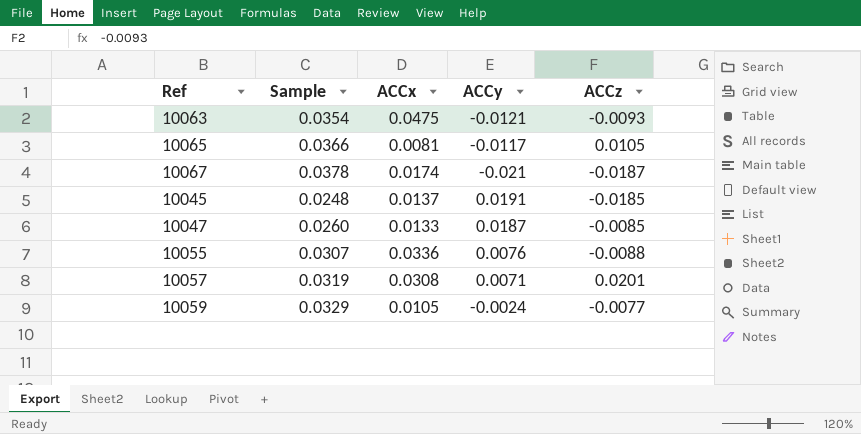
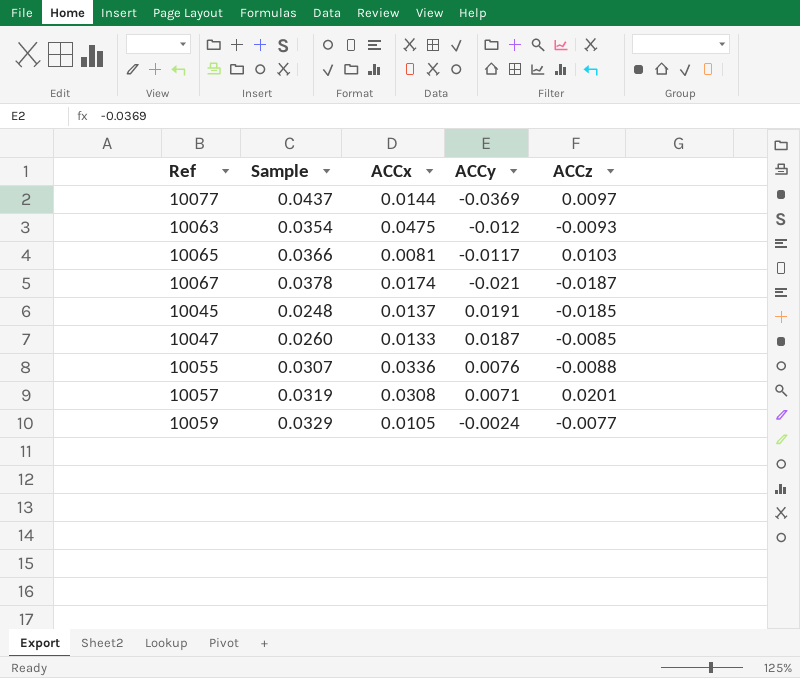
row 10077: none -> 0.0437 | 0.0144 | -0.0369 | 0.0097
10063 | ACCy: -0.0121 -> -0.012
10065 | ACCz: 0.0105 -> 0.0103

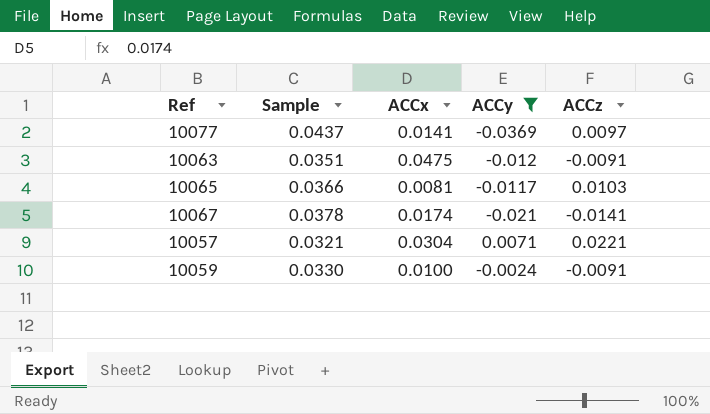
filter: none -> ACCy <= 0.0071
10077 | ACCx: 0.0144 -> 0.0141
10063 | Sample: 0.0354 -> 0.0351
10063 | ACCz: -0.0093 -> -0.0091
10067 | ACCz: -0.0187 -> -0.0141
10057 | Sample: 0.0319 -> 0.0321
10057 | ACCx: 0.0308 -> 0.0304
10057 | ACCz: 0.0201 -> 0.0221
10059 | Sample: 0.0329 -> 0.0330
10059 | ACCx: 0.0105 -> 0.0100
10059 | ACCz: -0.0077 -> -0.0091

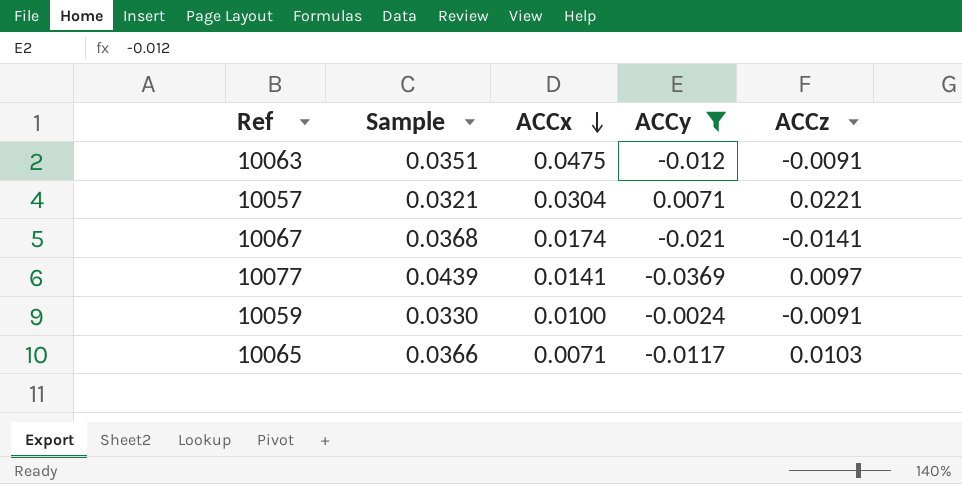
row order: none -> ACCx descending
10067 | Sample: 0.0378 -> 0.0368
10077 | Sample: 0.0437 -> 0.0439
10065 | ACCx: 0.0081 -> 0.0071

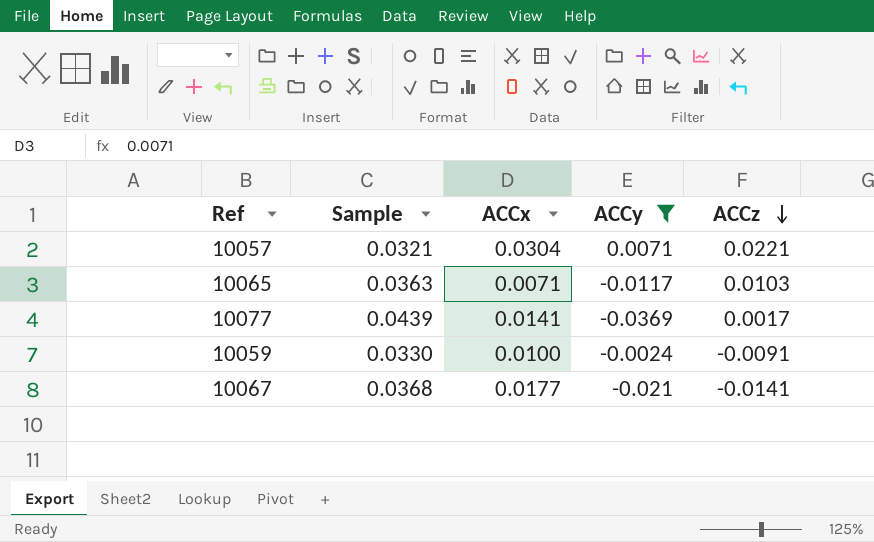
row order: ACCx descending -> ACCz descending
row 10063: 0.0351 | 0.0475 | -0.012 | -0.0091 -> none
10065 | Sample: 0.0366 -> 0.0363
10077 | ACCz: 0.0097 -> 0.0017
10067 | ACCx: 0.0174 -> 0.0177

